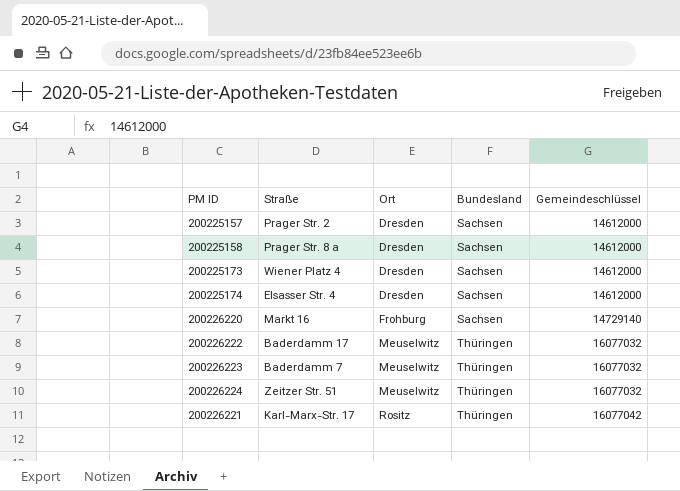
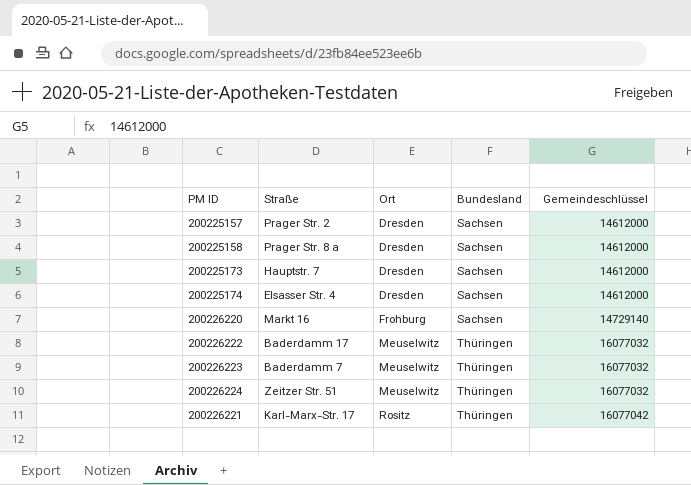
200225173 | Straße: Wiener Platz 4 -> Hauptstr. 7

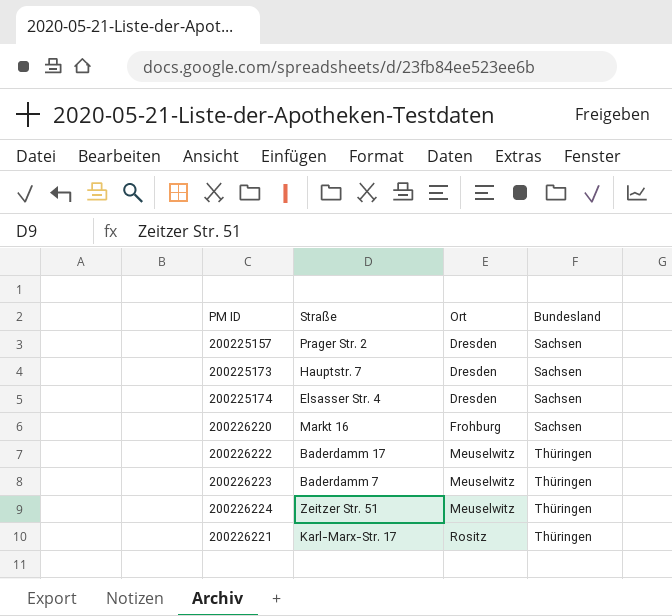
column Gemeindeschlüssel | position: 5 -> none
row 200225158: Prager Str. 8 a | Dresden | Sachsen | 14612000 -> none

